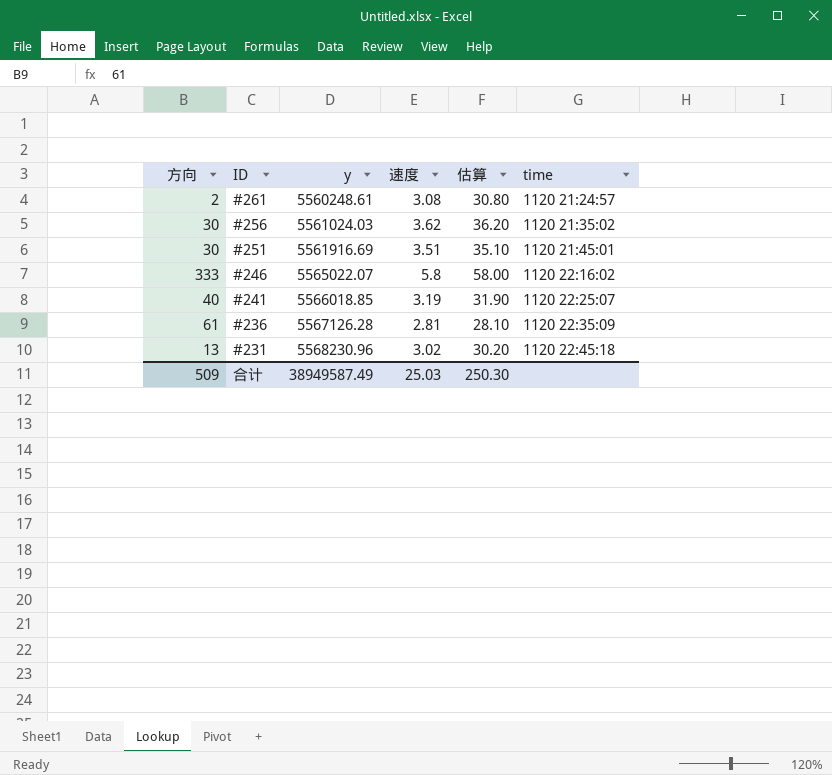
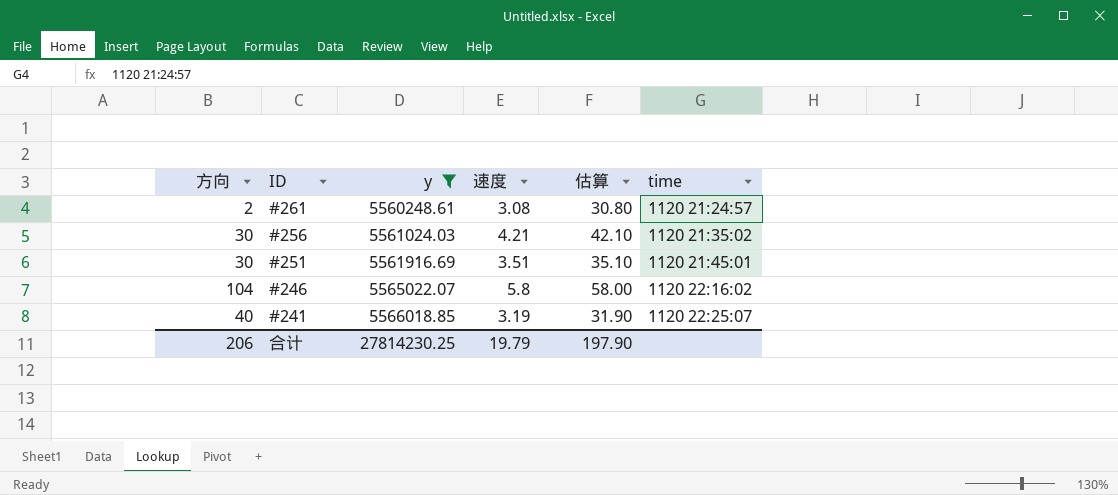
filter: none -> y <= 5566018.85
#256 | 速度: 3.62 -> 4.21
#256 | 估算: 36.20 -> 42.10
#246 | 方向: 333 -> 104
合计 | 方向: 509 -> 206
合计 | y: 38949587.49 -> 27814230.25
合计 | 速度: 25.03 -> 19.79
合计 | 估算: 250.30 -> 197.90

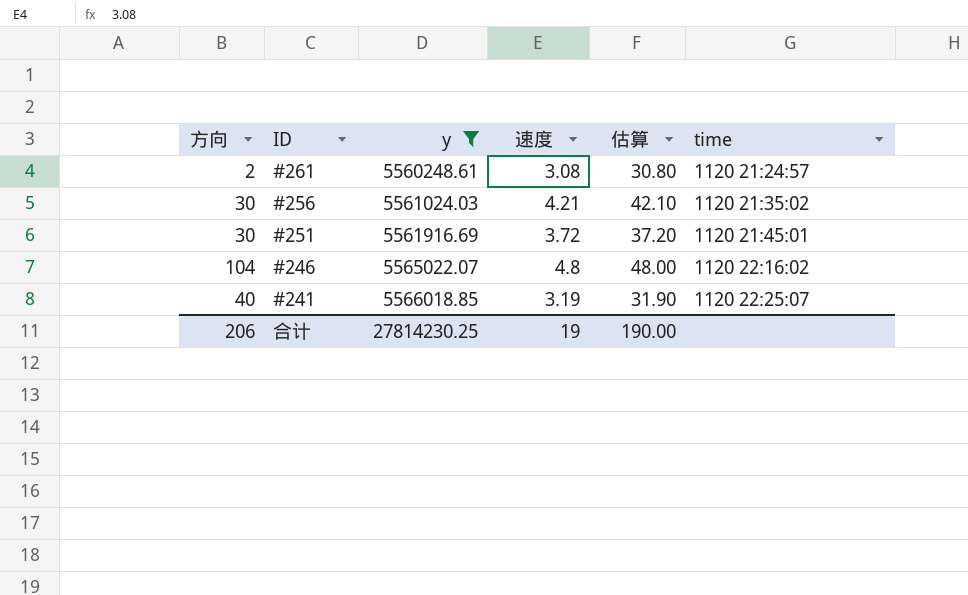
#251 | 速度: 3.51 -> 3.72
#251 | 估算: 35.10 -> 37.20
#246 | 速度: 5.8 -> 4.8
#246 | 估算: 58.00 -> 48.00
合计 | 速度: 19.79 -> 19
合计 | 估算: 197.90 -> 190.00

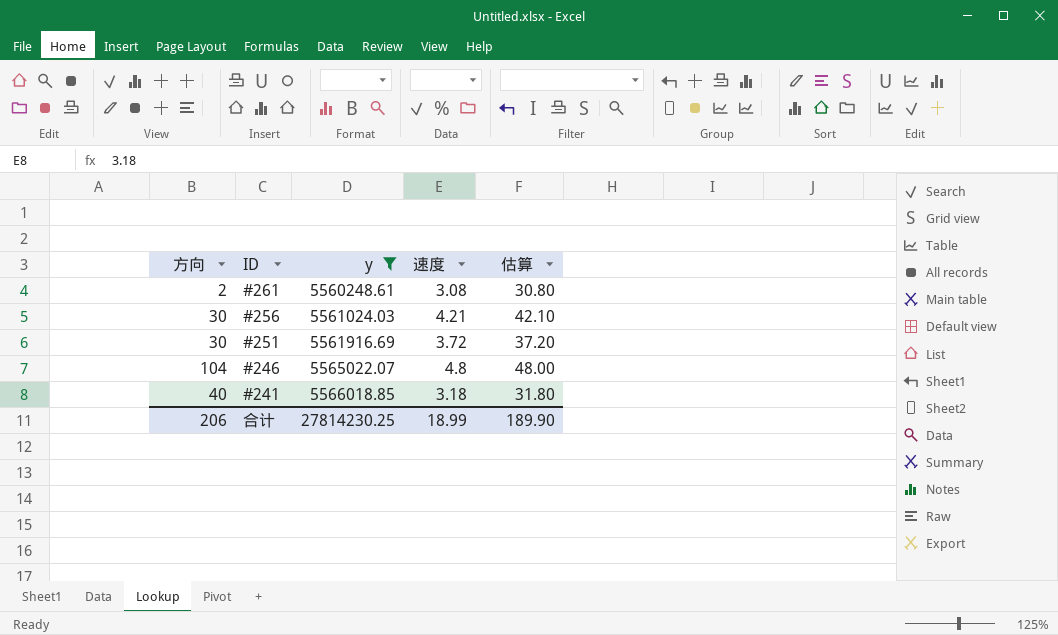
column time | position: 6 -> none
#241 | 速度: 3.19 -> 3.18
#241 | 估算: 31.90 -> 31.80
合计 | 速度: 19 -> 18.99
合计 | 估算: 190.00 -> 189.90

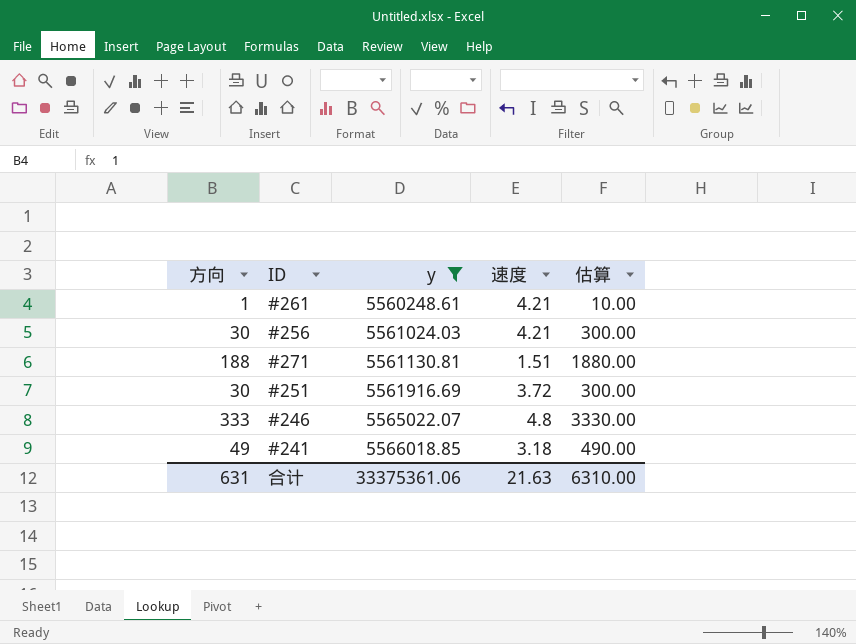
column 估算 | formula: [速度] * 10 -> [方向] * 10
#261 | 方向: 2 -> 1
#261 | 速度: 3.08 -> 4.21
row #271: none -> 188 | 5561130.81 | 1.51 | 1880.00
#246 | 方向: 104 -> 333
#241 | 方向: 40 -> 49
合计 | 方向: 206 -> 631
合计 | y: 27814230.25 -> 33375361.06
合计 | 速度: 18.99 -> 21.63
合计 | 估算: 189.90 -> 6310.00

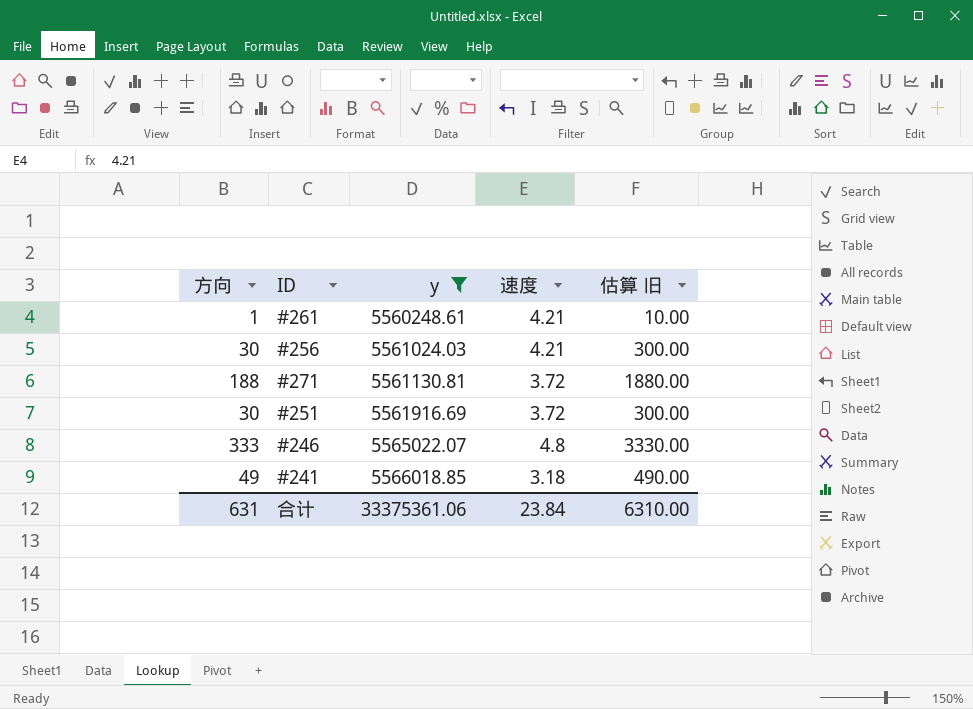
column name: 估算 -> 估算 旧
#271 | 速度: 1.51 -> 3.72
合计 | 速度: 21.63 -> 23.84

